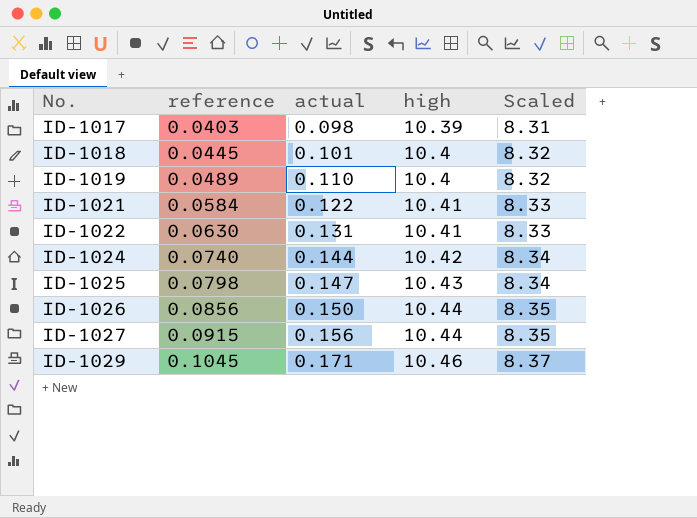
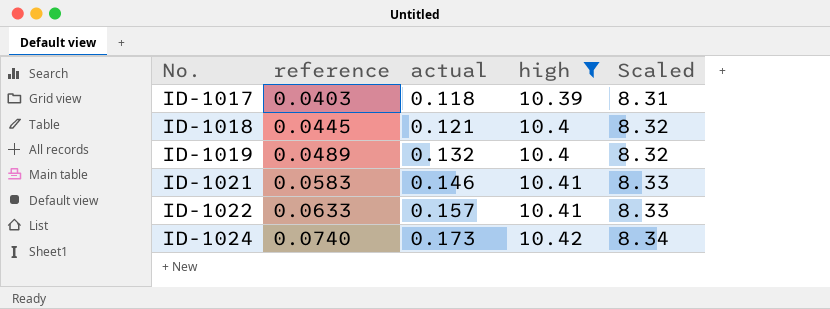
filter: none -> high <= 10.42
ID-1017 | actual: 0.098 -> 0.118
ID-1018 | actual: 0.101 -> 0.121
ID-1019 | actual: 0.110 -> 0.132
ID-1021 | reference: 0.0584 -> 0.0583
ID-1021 | actual: 0.122 -> 0.146
ID-1022 | reference: 0.0630 -> 0.0633
ID-1022 | actual: 0.131 -> 0.157
ID-1024 | actual: 0.144 -> 0.173

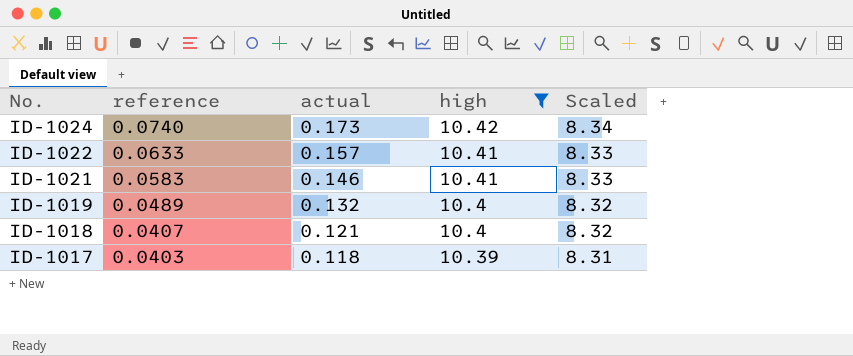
row order: No. ascending -> No. descending
ID-1018 | reference: 0.0445 -> 0.0407

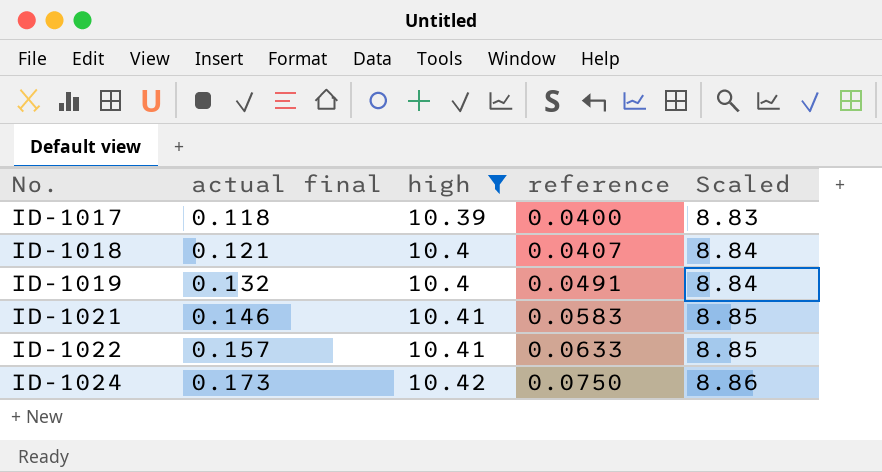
row order: No. descending -> No. ascending
column name: actual -> actual final
column reference | position: 2 -> 4
column Scaled | formula: [high] * 0.8 -> [high] * 0.85
ID-1017 | reference: 0.0403 -> 0.0400
ID-1019 | reference: 0.0489 -> 0.0491
ID-1024 | reference: 0.0740 -> 0.0750

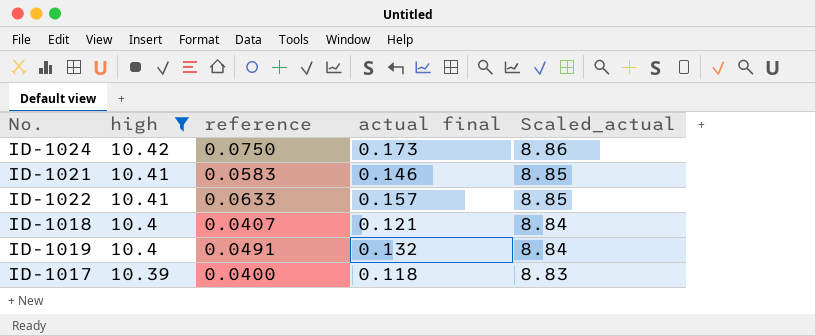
row order: No. ascending -> high descending
column actual final | position: 2 -> 4
column name: Scaled -> Scaled_actual

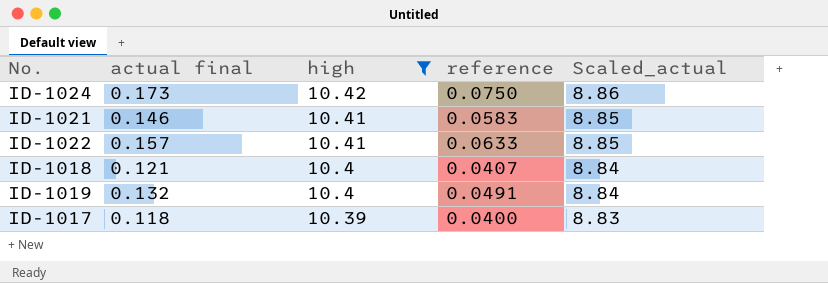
column actual final | position: 4 -> 2

